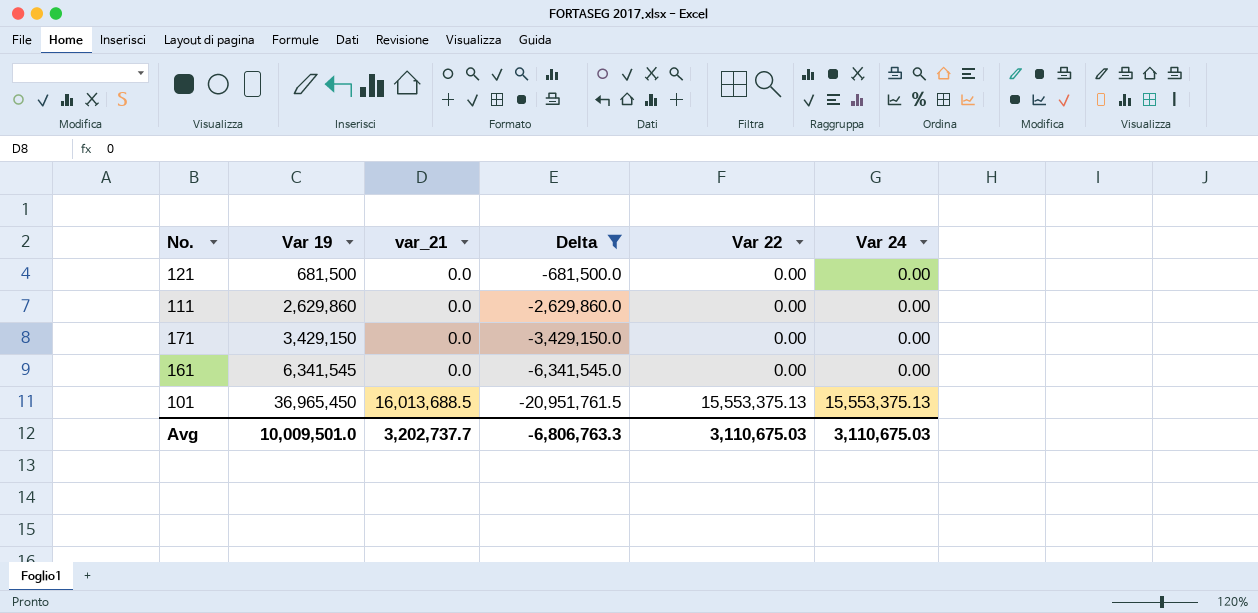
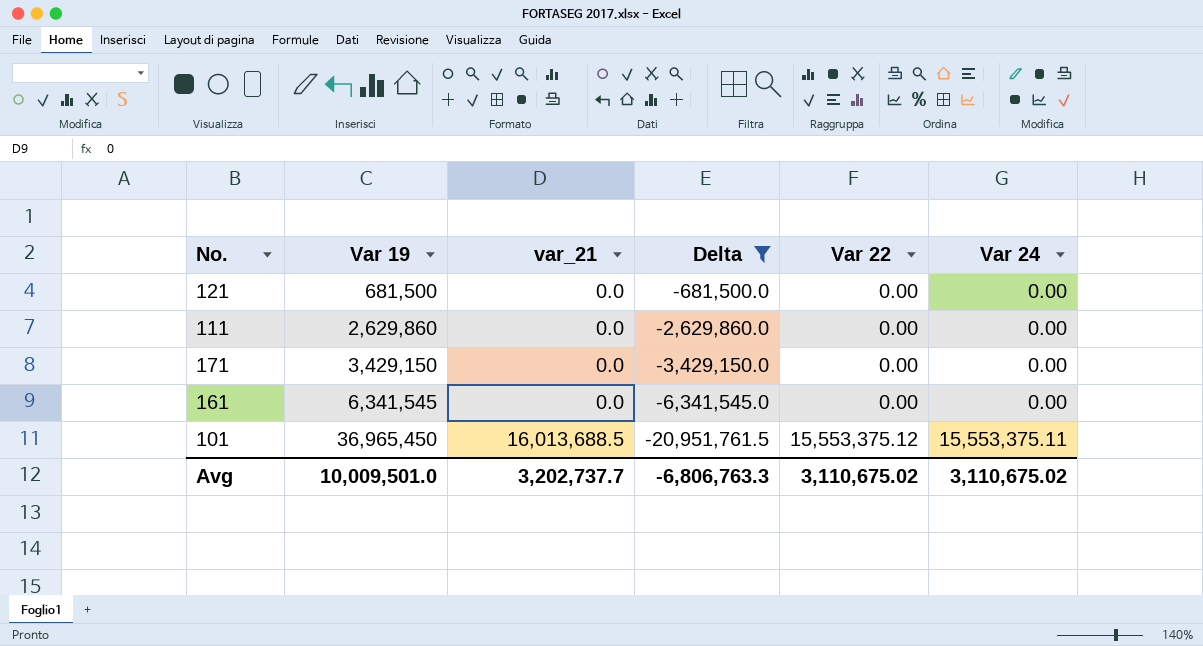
101 | Var 22: 15,553,375.13 -> 15,553,375.12
101 | Var 24: 15,553,375.13 -> 15,553,375.11
Avg | Var 22: 3,110,675.03 -> 3,110,675.02
Avg | Var 24: 3,110,675.03 -> 3,110,675.02

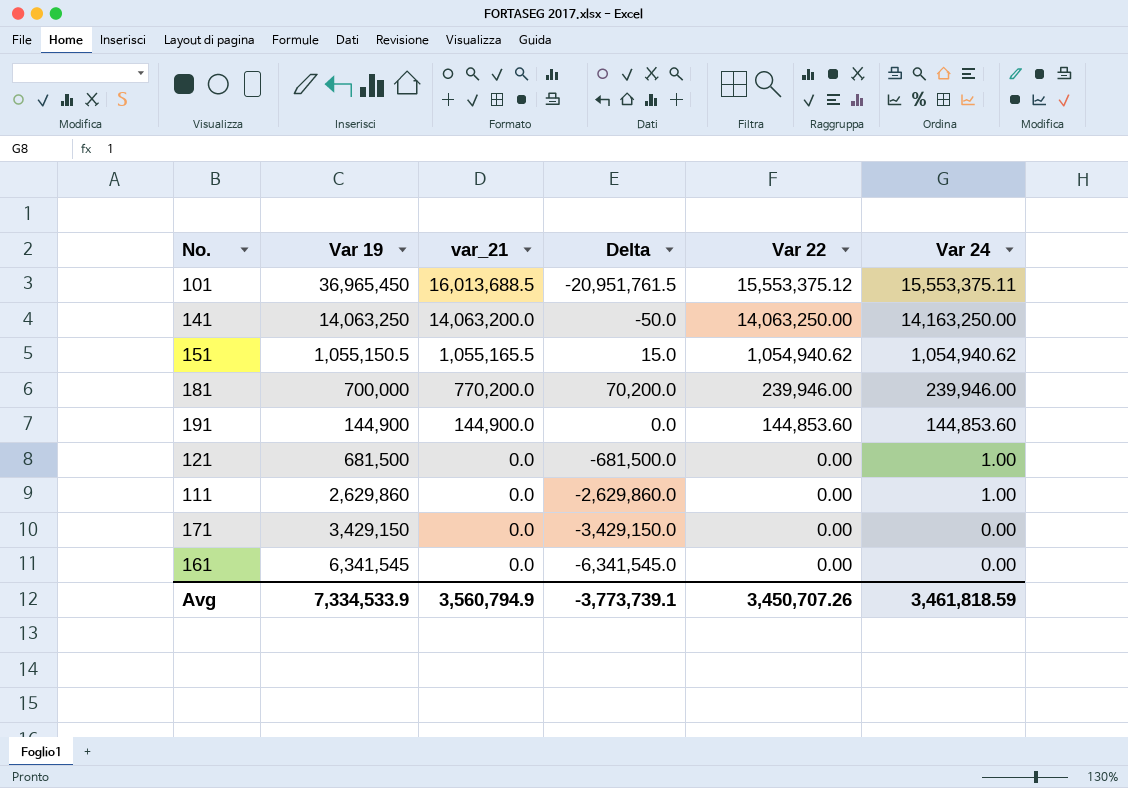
filter: Delta <= -681,500.0 -> none
row order: Var 19 ascending -> var_21 descending
121 | Var 24: 0.00 -> 1.00
111 | Var 24: 0.00 -> 1.00
Avg | Var 19: 10,009,501.0 -> 7,334,533.9
Avg | var_21: 3,202,737.7 -> 3,560,794.9
Avg | Delta: -6,806,763.3 -> -3,773,739.1
Avg | Var 22: 3,110,675.02 -> 3,450,707.26
Avg | Var 24: 3,110,675.02 -> 3,461,818.59

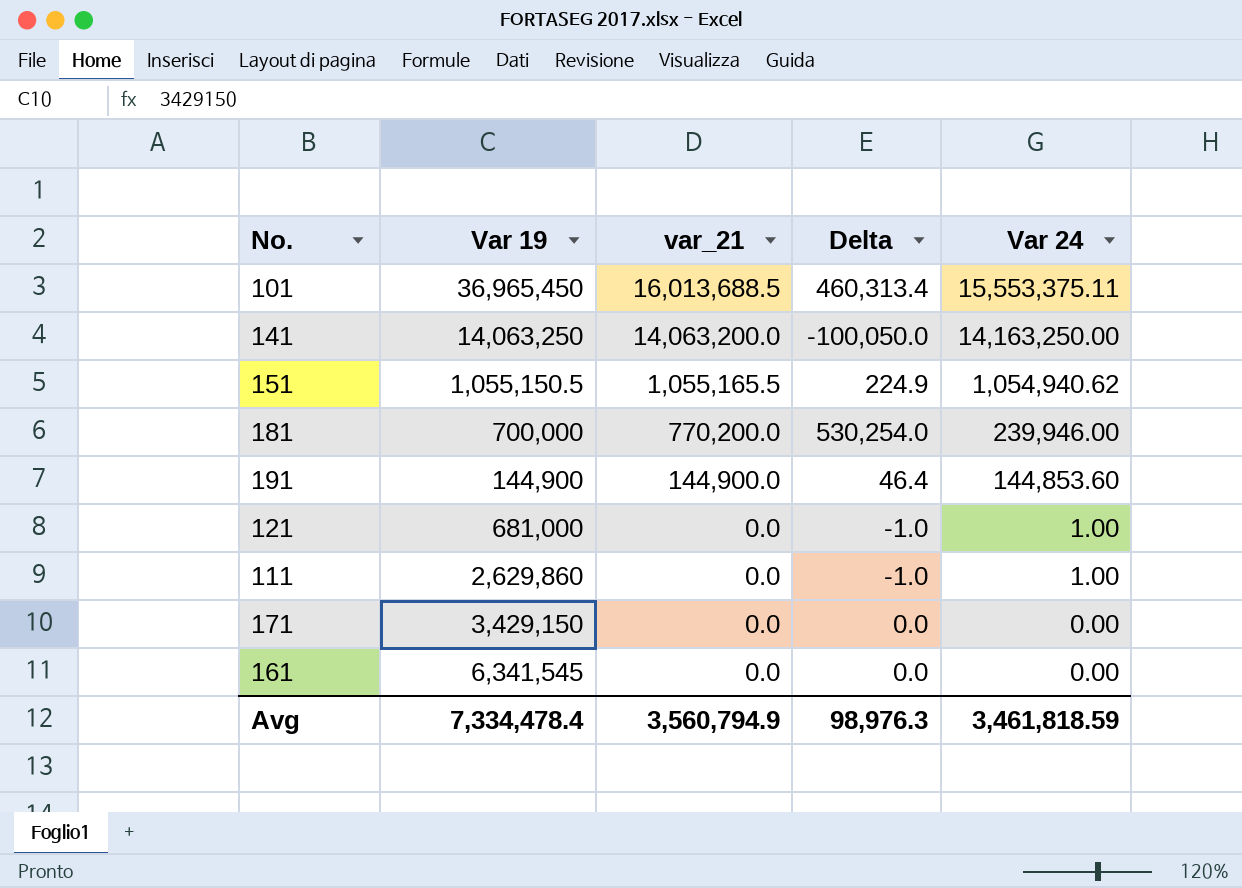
column Var 22 | position: 5 -> none
column Delta | formula: [var_21] - [Var 19] -> [var_21] - [Var 24]
121 | Var 19: 681,500 -> 681,000
Avg | Var 19: 7,334,533.9 -> 7,334,478.4
Avg | Delta: -3,773,739.1 -> 98,976.3

